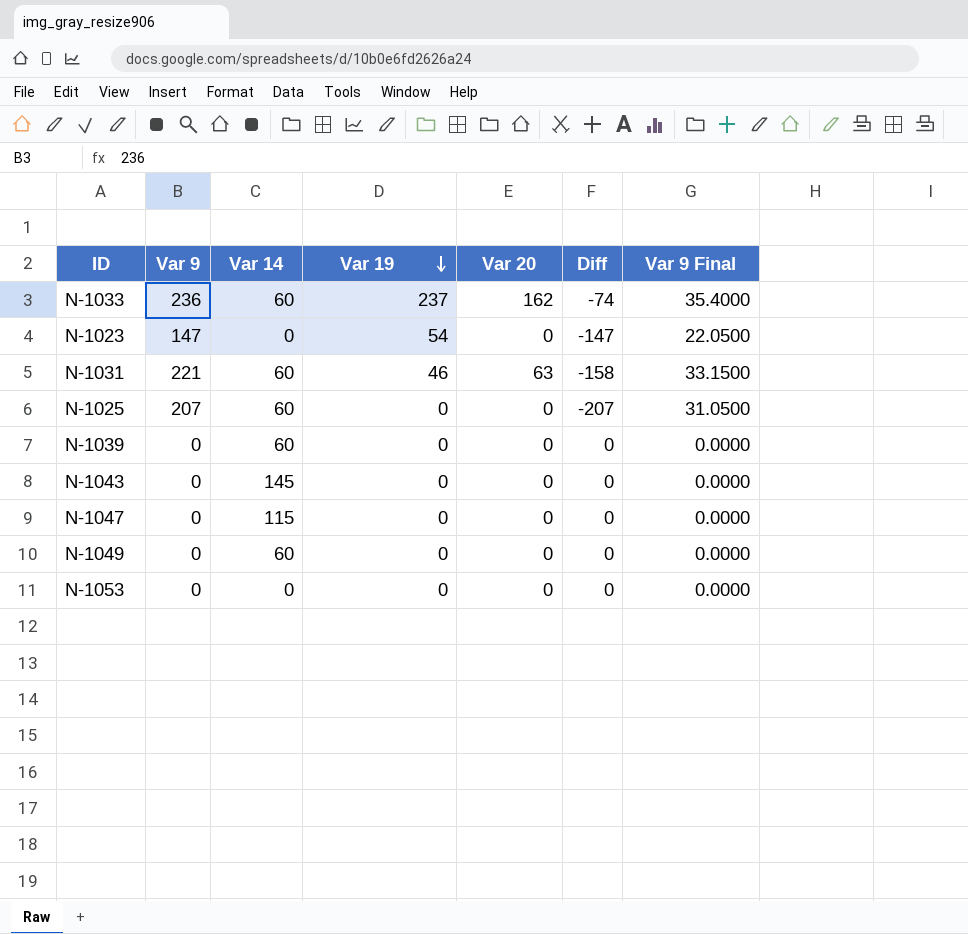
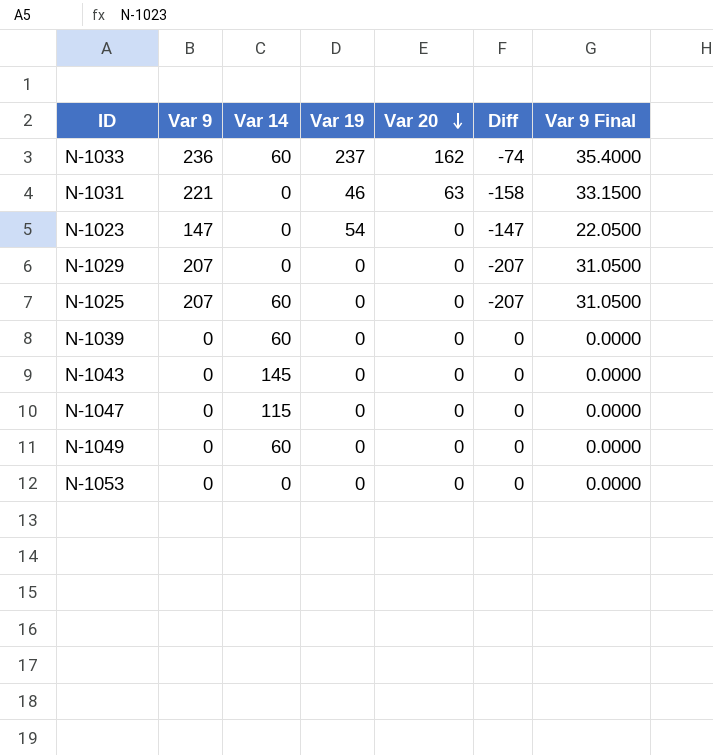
row order: Var 19 descending -> Var 20 descending
N-1031 | Var 14: 60 -> 0
row N-1029: none -> 207 | 0 | 0 | 0 | -207 | 31.0500

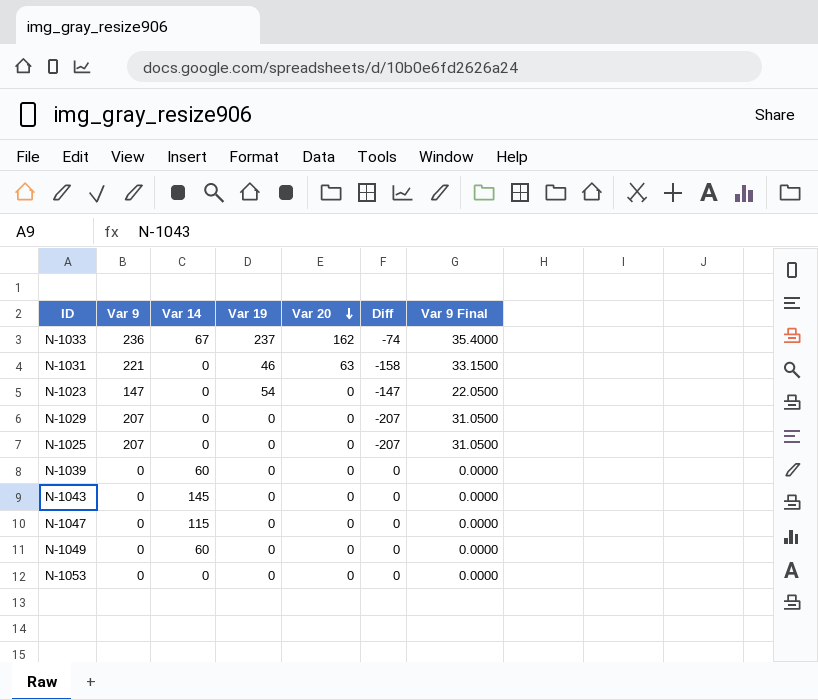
N-1033 | Var 14: 60 -> 67
N-1025 | Var 14: 60 -> 0

